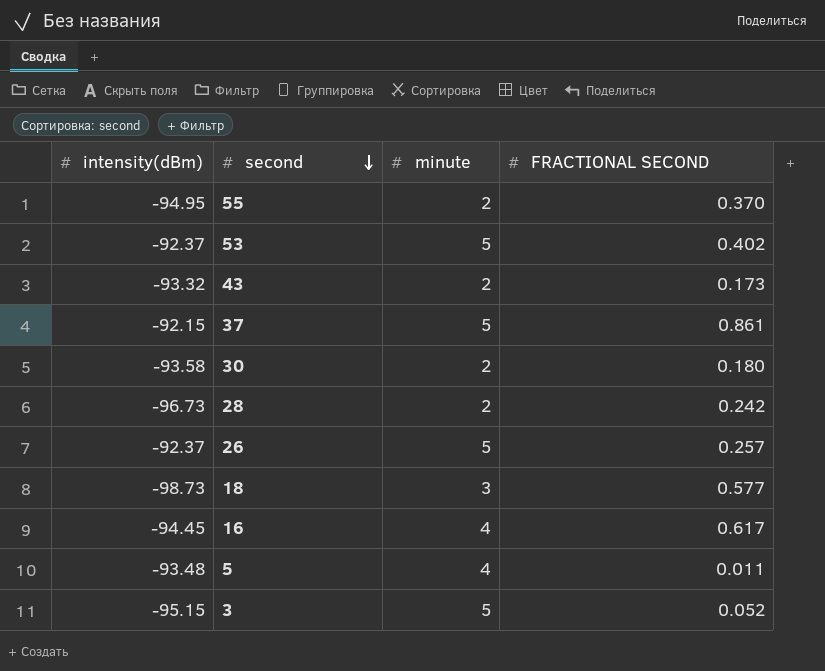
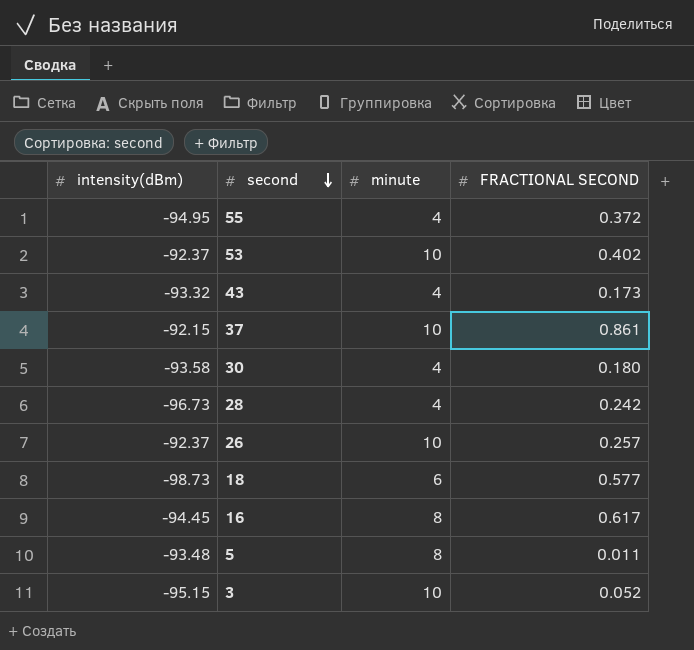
55 | minute: 2 -> 4
55 | FRACTIONAL SECOND: 0.370 -> 0.372
53 | minute: 5 -> 10
43 | minute: 2 -> 4
37 | minute: 5 -> 10
30 | minute: 2 -> 4
28 | minute: 2 -> 4
26 | minute: 5 -> 10
18 | minute: 3 -> 6
16 | minute: 4 -> 8
5 | minute: 4 -> 8
3 | minute: 5 -> 10

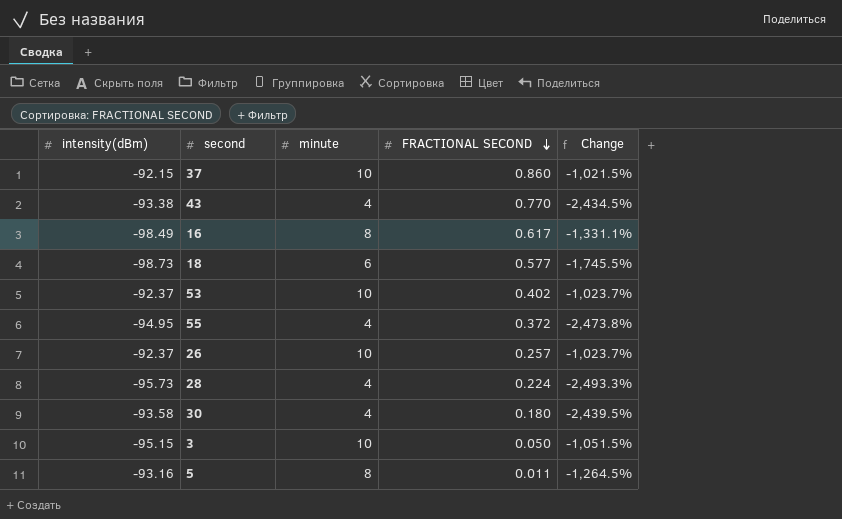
row order: second descending -> FRACTIONAL SECOND descending
column Change | formula: none -> ([intensity(dBm)] - [minute]) / [minute]
37 | FRACTIONAL SECOND: 0.861 -> 0.860
43 | intensity(dBm): -93.32 -> -93.38
43 | FRACTIONAL SECOND: 0.173 -> 0.770
16 | intensity(dBm): -94.45 -> -98.49
28 | intensity(dBm): -96.73 -> -95.73
28 | FRACTIONAL SECOND: 0.242 -> 0.224
3 | FRACTIONAL SECOND: 0.052 -> 0.050
5 | intensity(dBm): -93.48 -> -93.16

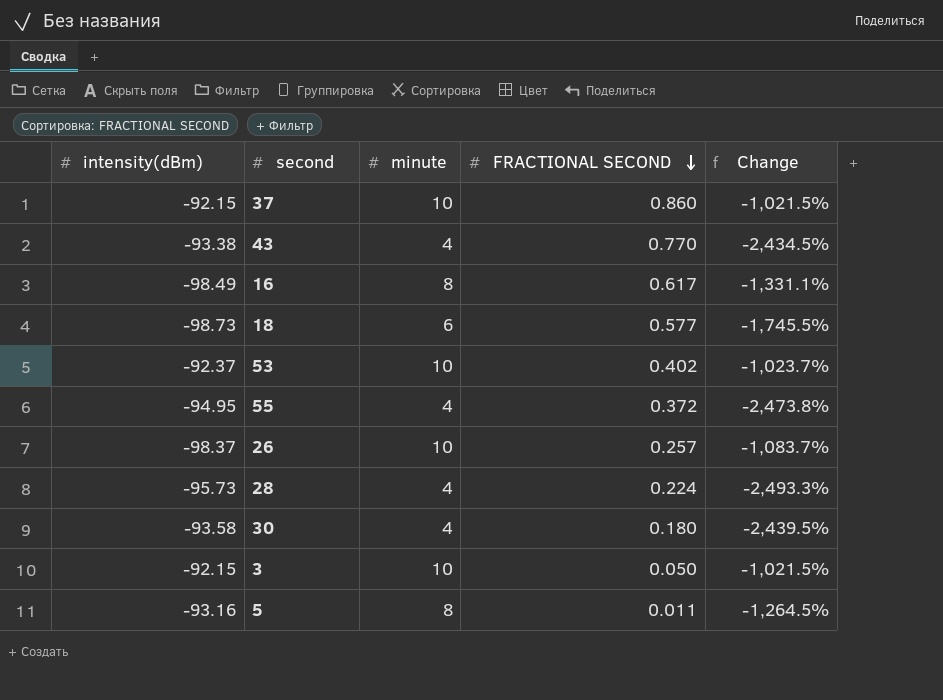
26 | intensity(dBm): -92.37 -> -98.37
26 | Change: -1,023.7% -> -1,083.7%
3 | intensity(dBm): -95.15 -> -92.15
3 | Change: -1,051.5% -> -1,021.5%

